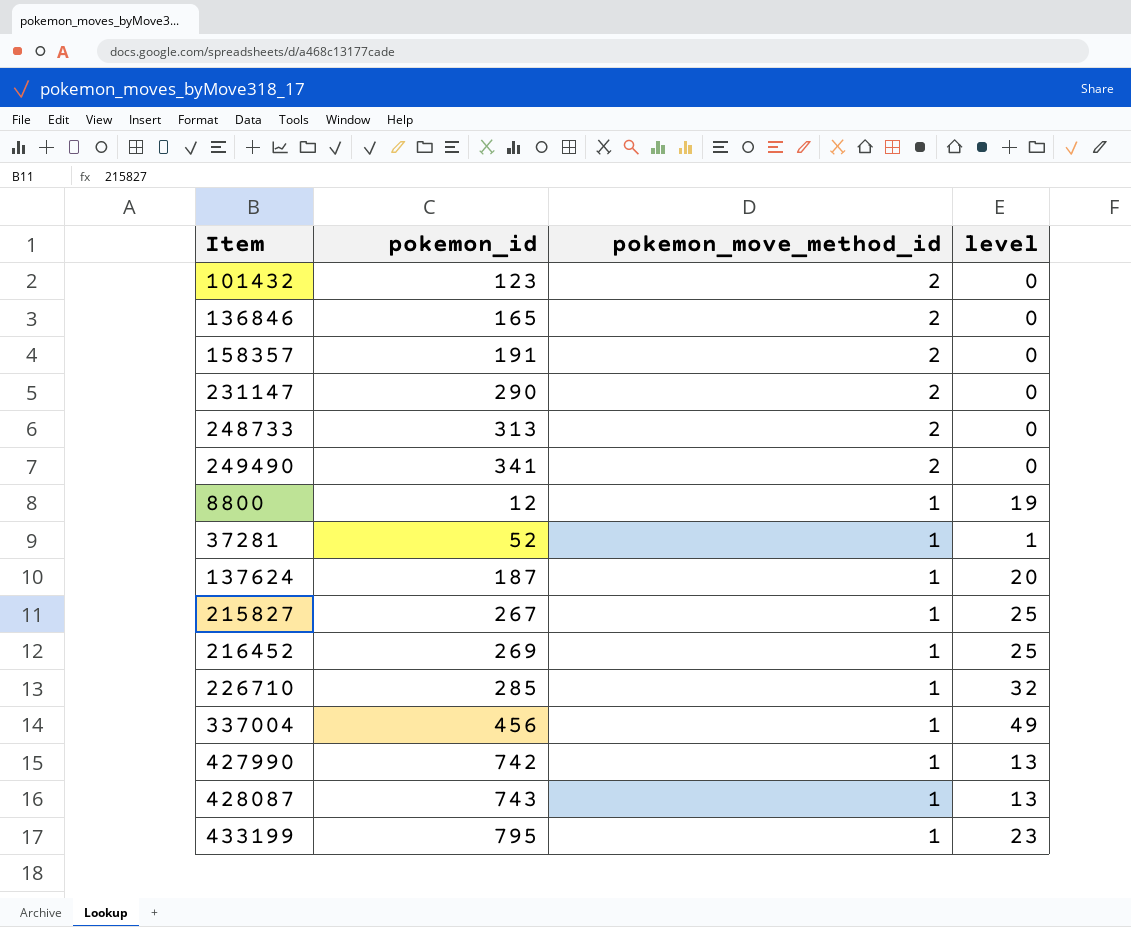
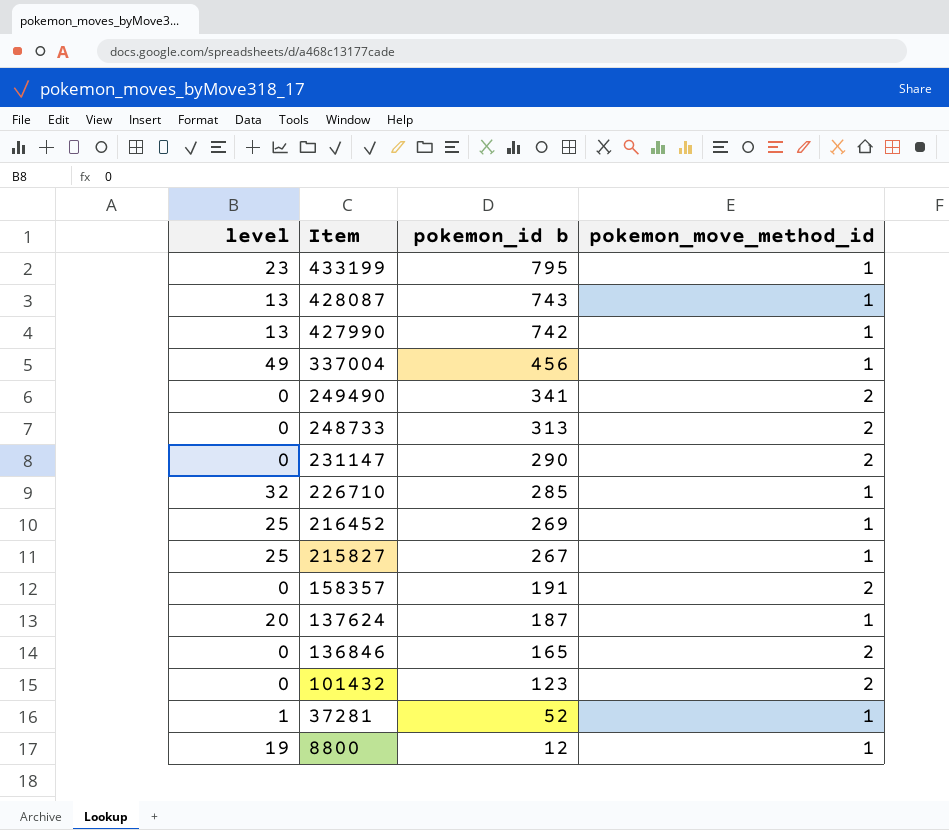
row order: pokemon_move_method_id descending -> Item descending
column level | position: 4 -> 1
column name: pokemon_id -> pokemon_id b

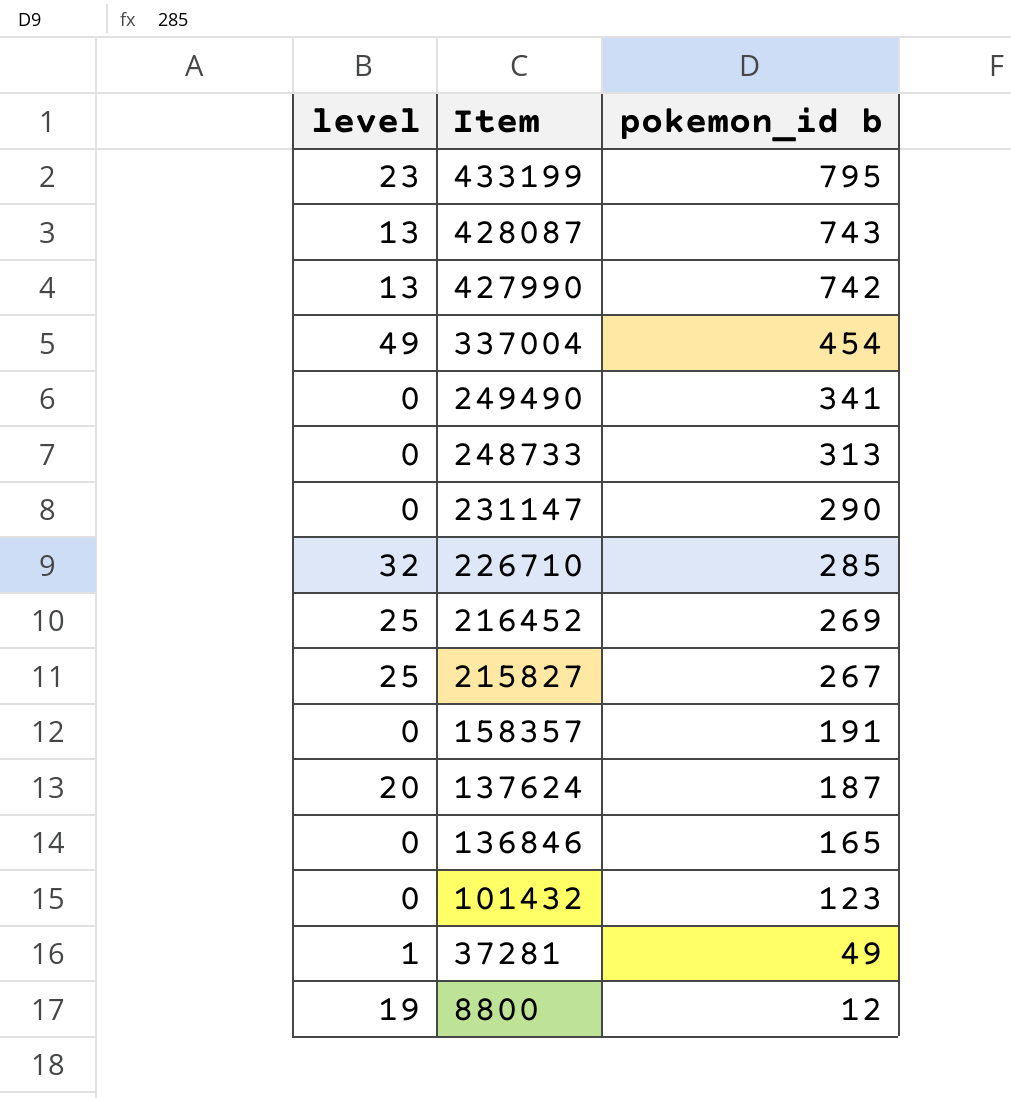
column pokemon_move_method_id | position: 4 -> none
337004 | pokemon_id b: 456 -> 454
37281 | pokemon_id b: 52 -> 49

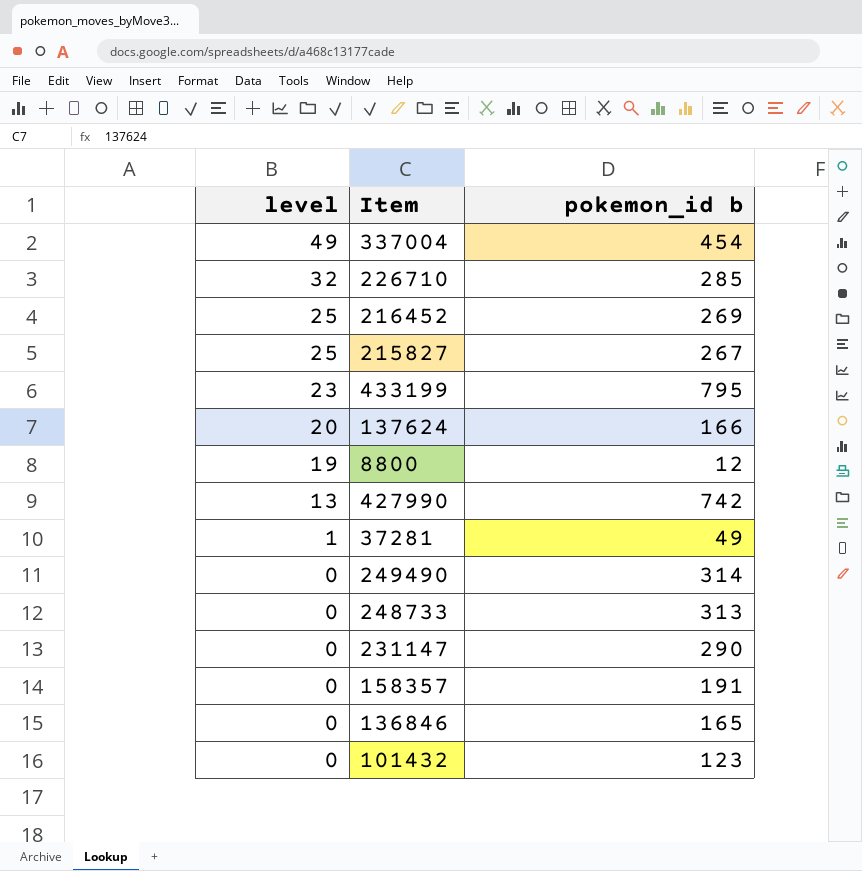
row order: Item descending -> level descending
row 428087: 13 | 743 -> none
137624 | pokemon_id b: 187 -> 166
249490 | pokemon_id b: 341 -> 314

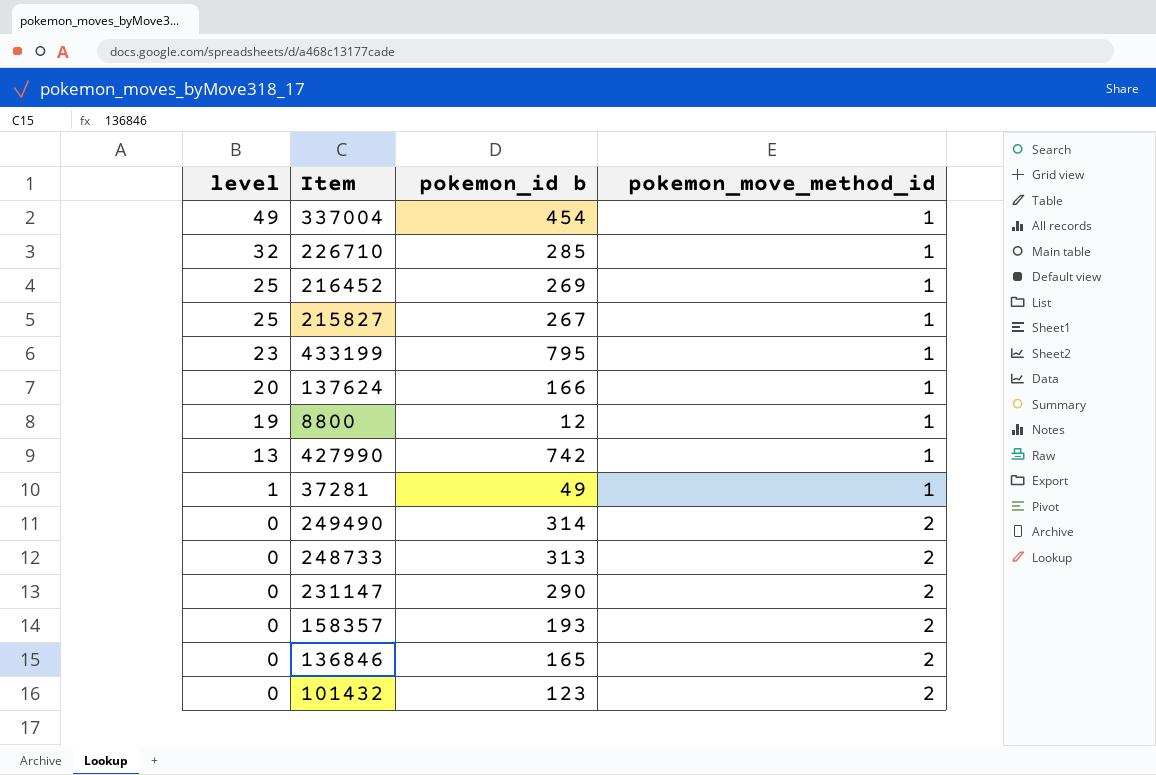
column pokemon_move_method_id | position: none -> 4
158357 | pokemon_id b: 191 -> 193

